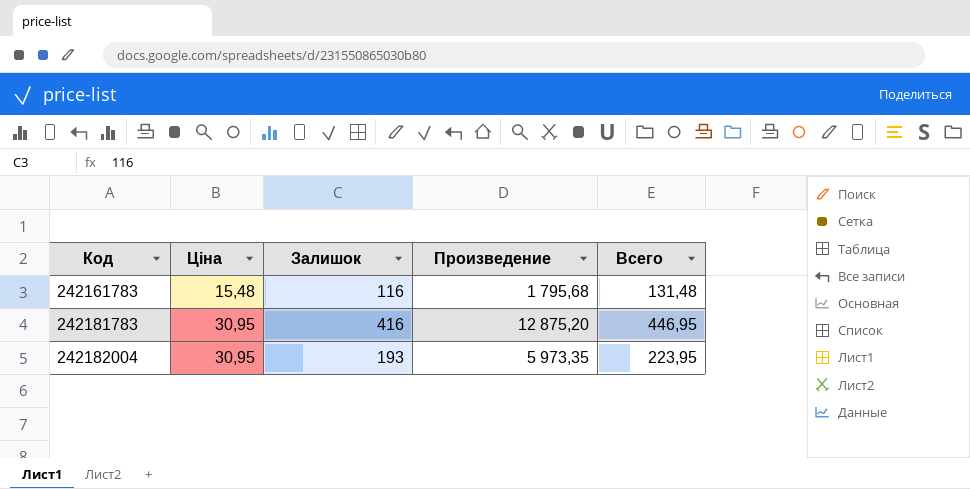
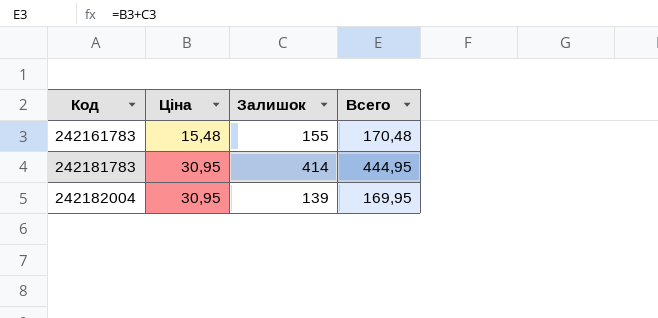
column Произведение | formula: [Ціна] * [Залишок] -> none
242161783 | Залишок: 116 -> 155
242161783 | Всего: 131,48 -> 170,48
242181783 | Залишок: 416 -> 414
242181783 | Всего: 446,95 -> 444,95
242182004 | Залишок: 193 -> 139
242182004 | Всего: 223,95 -> 169,95

